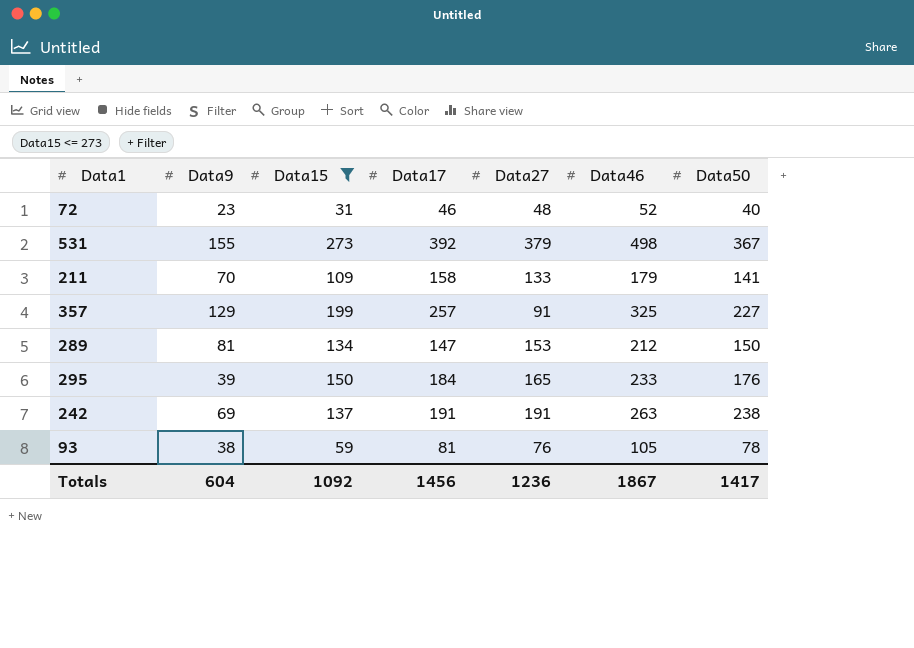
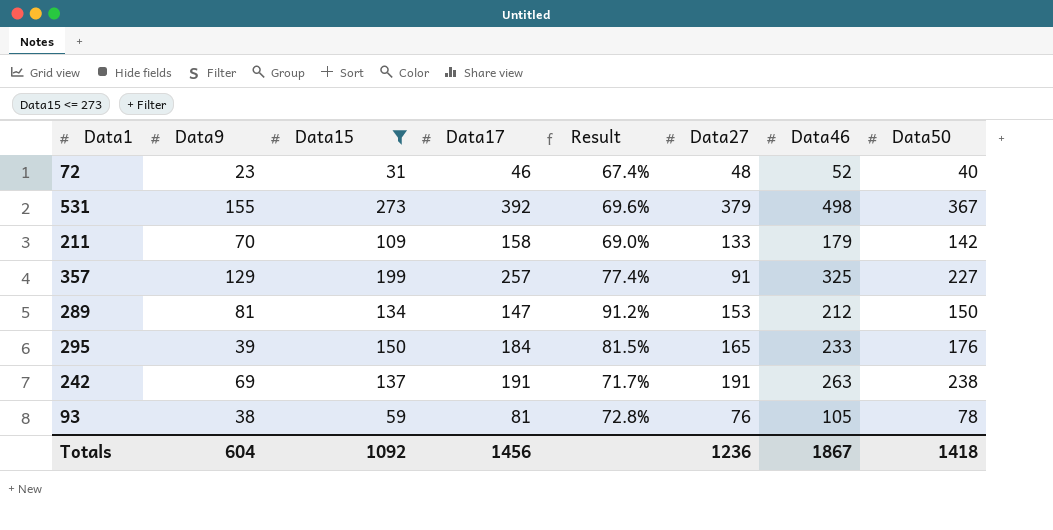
column Result | formula: none -> [Data15] / [Data17]
211 | Data50: 141 -> 142
Totals | Data50: 1417 -> 1418

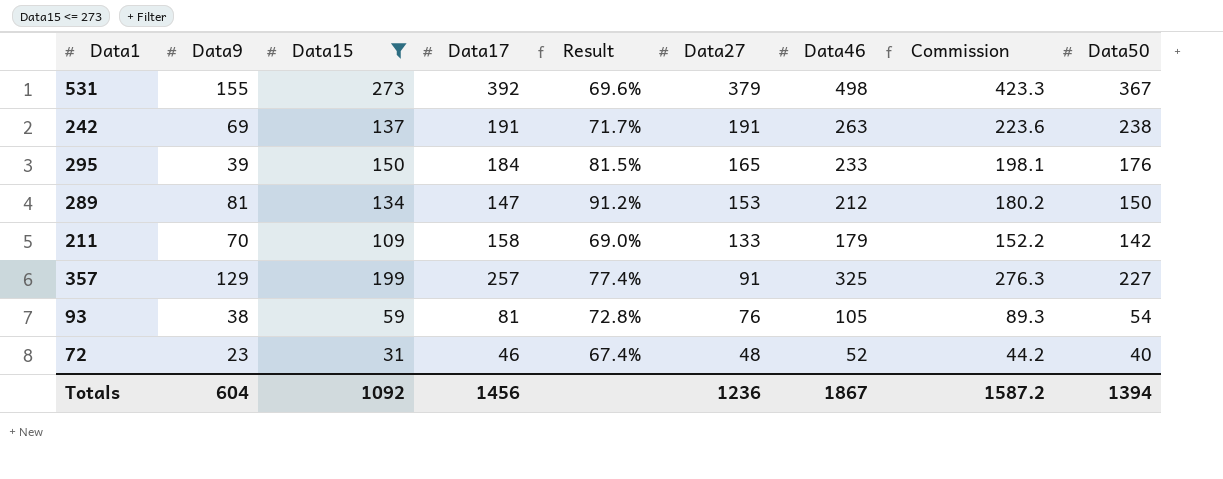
row order: none -> Data27 descending
column Commission | formula: none -> [Data46] * 0.85
93 | Data50: 78 -> 54
Totals | Data50: 1418 -> 1394

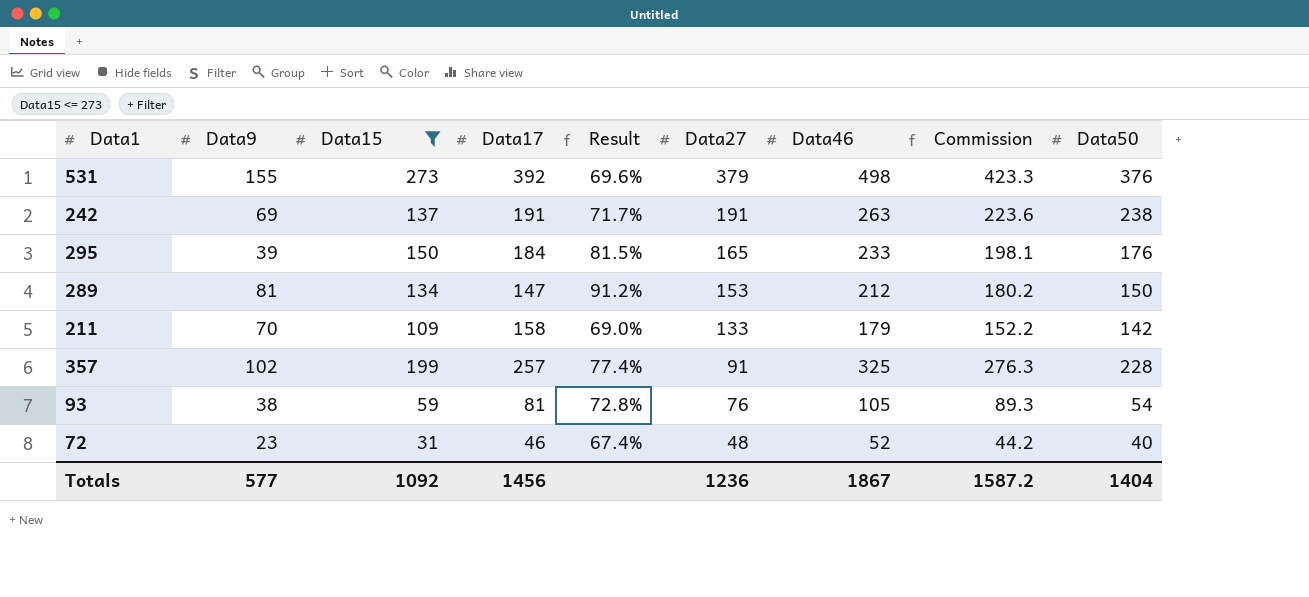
531 | Data50: 367 -> 376
357 | Data9: 129 -> 102
357 | Data50: 227 -> 228
Totals | Data9: 604 -> 577
Totals | Data50: 1394 -> 1404

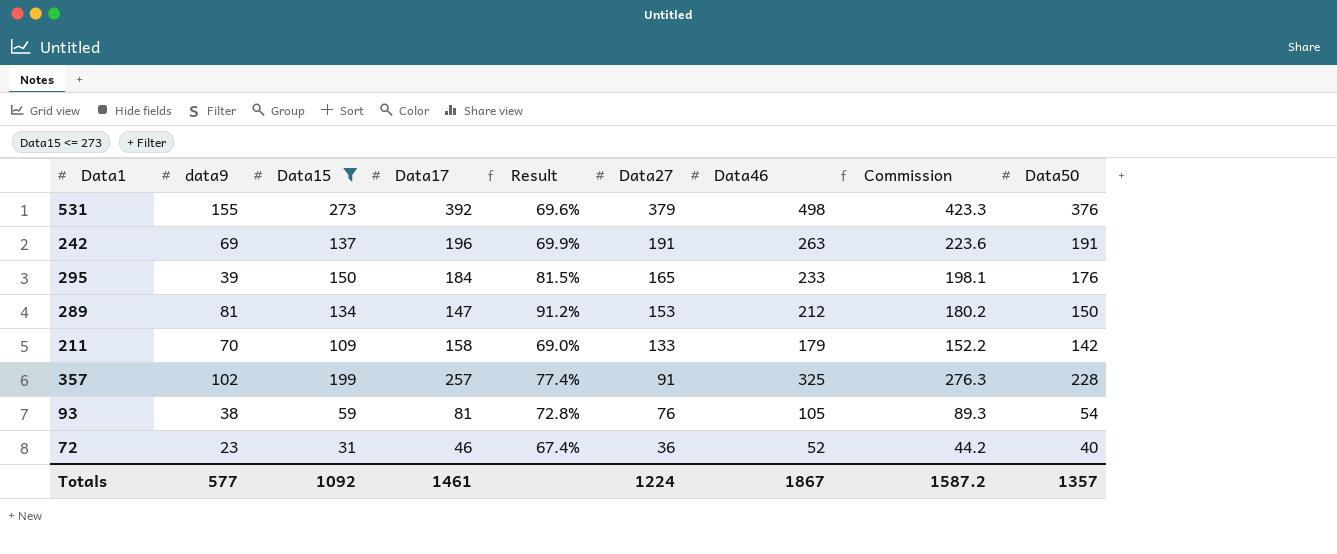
column name: Data9 -> data9
242 | Data17: 191 -> 196
242 | Result: 71.7% -> 69.9%
242 | Data50: 238 -> 191
72 | Data27: 48 -> 36
Totals | Data17: 1456 -> 1461
Totals | Data27: 1236 -> 1224
Totals | Data50: 1404 -> 1357

